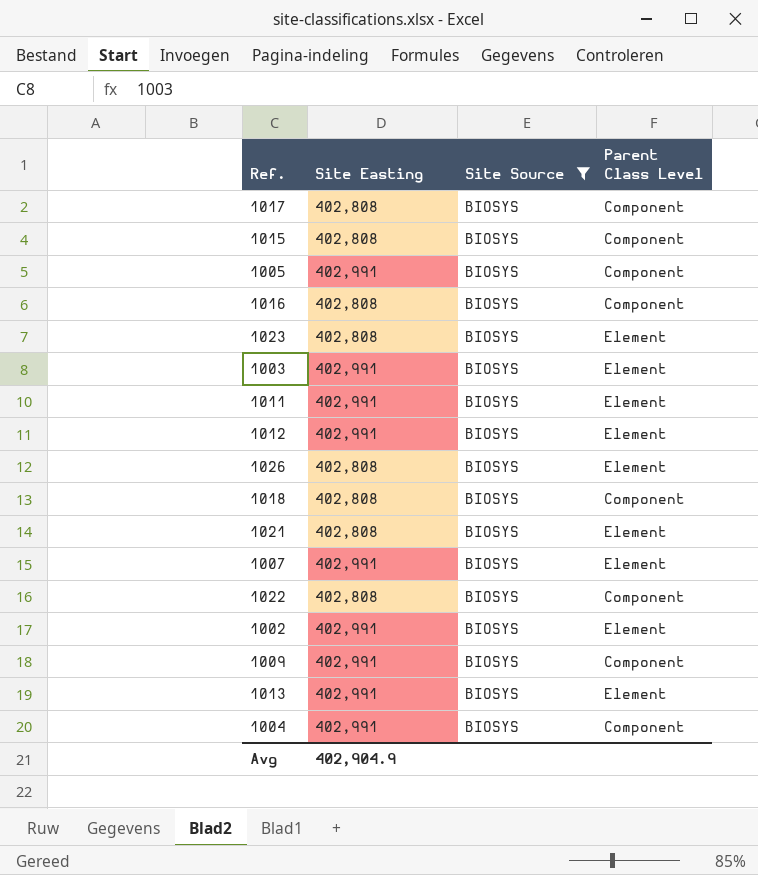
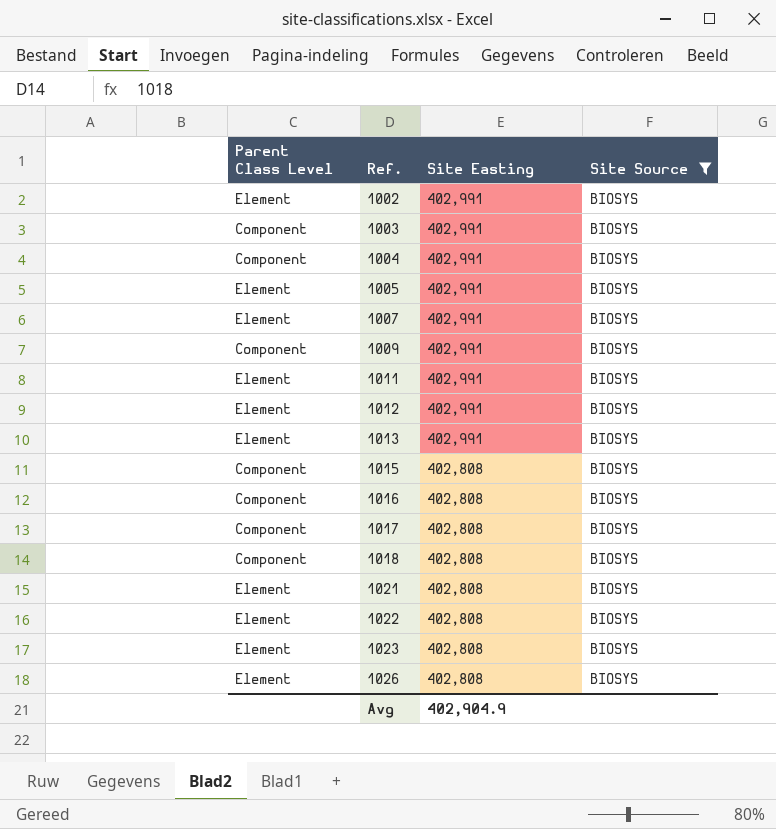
row order: none -> Ref. ascending
column Parent Class Level | position: 4 -> 1
1003 | Parent Class Level: Element -> Component
1005 | Parent Class Level: Component -> Element
1022 | Parent Class Level: Component -> Element

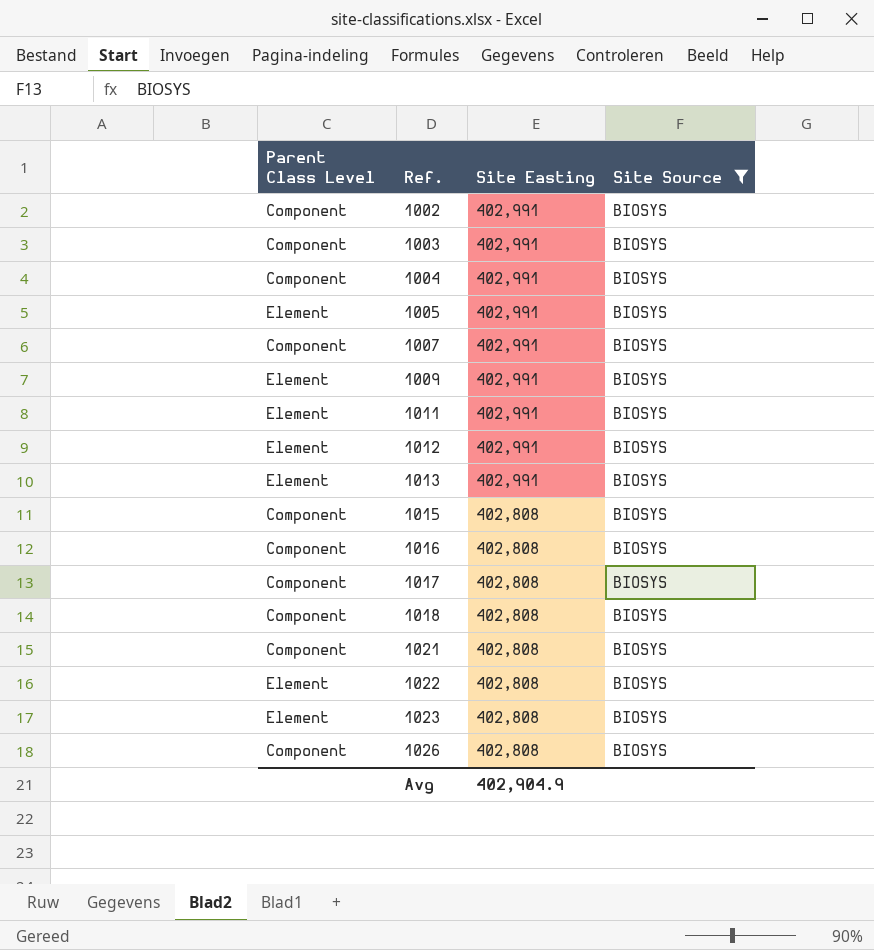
1002 | Parent Class Level: Element -> Component
1007 | Parent Class Level: Element -> Component
1009 | Parent Class Level: Component -> Element
1021 | Parent Class Level: Element -> Component
1026 | Parent Class Level: Element -> Component

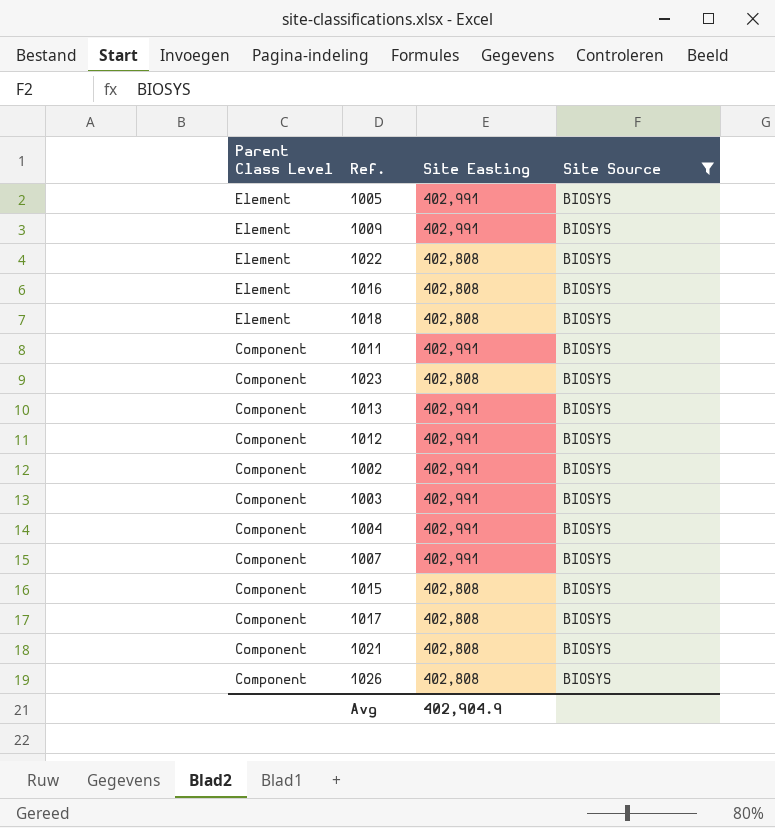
row order: Ref. ascending -> Parent Class Level descending
1016 | Parent Class Level: Component -> Element
1018 | Parent Class Level: Component -> Element
1011 | Parent Class Level: Element -> Component
1023 | Parent Class Level: Element -> Component
1013 | Parent Class Level: Element -> Component
1012 | Parent Class Level: Element -> Component

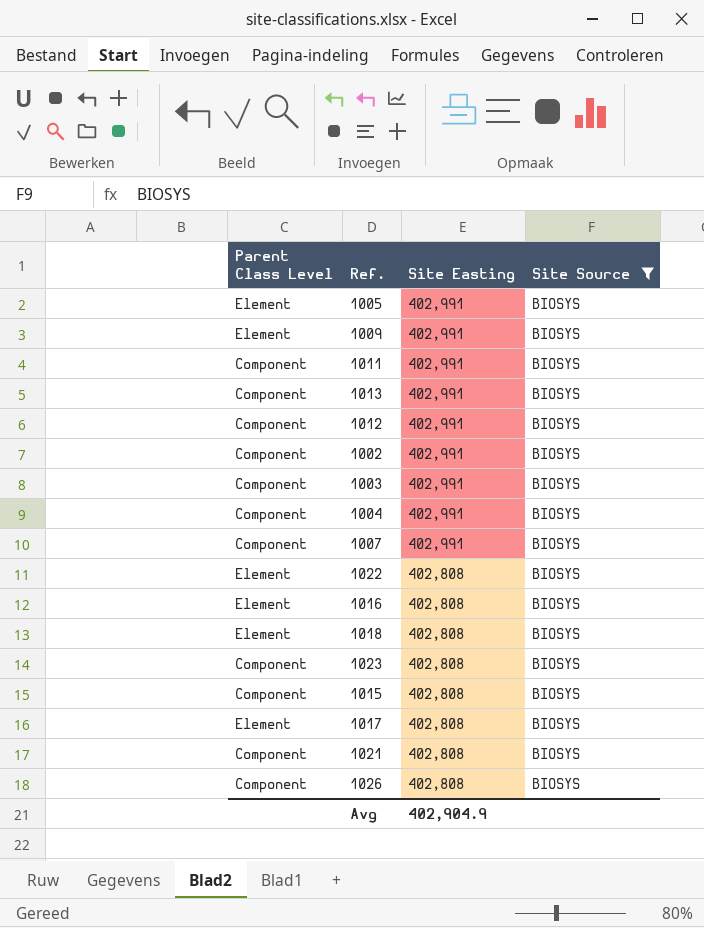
row order: Parent Class Level descending -> Site Easting descending
1017 | Parent Class Level: Component -> Element

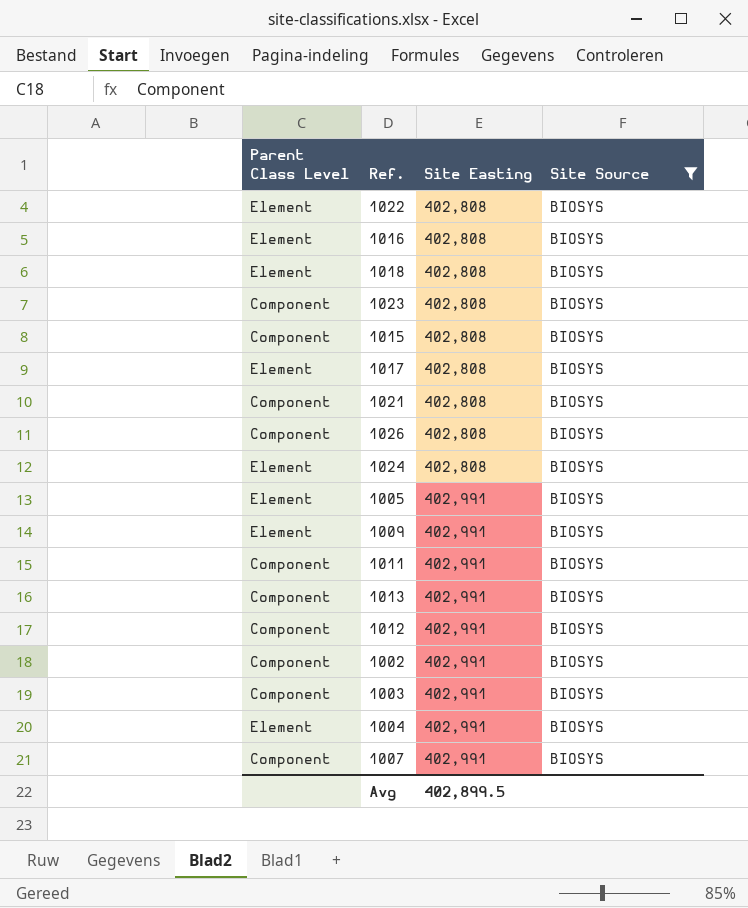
row order: Site Easting descending -> Site Easting ascending
row 1024: none -> Element | 402,808 | BIOSYS
1004 | Parent Class Level: Component -> Element
Avg | Site Easting: 402,904.9 -> 402,899.5

